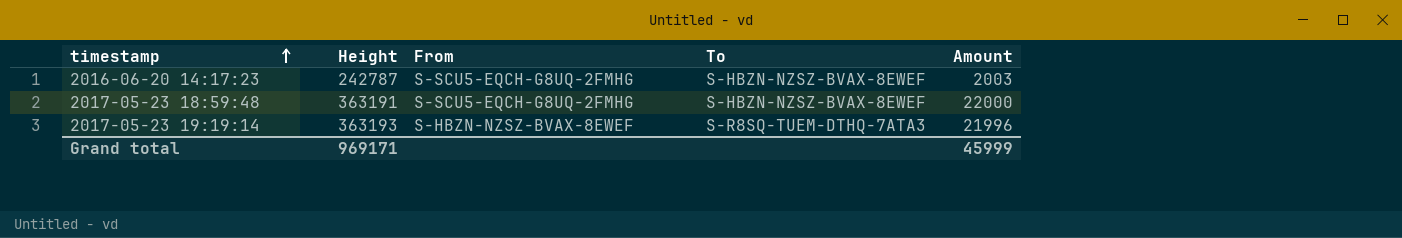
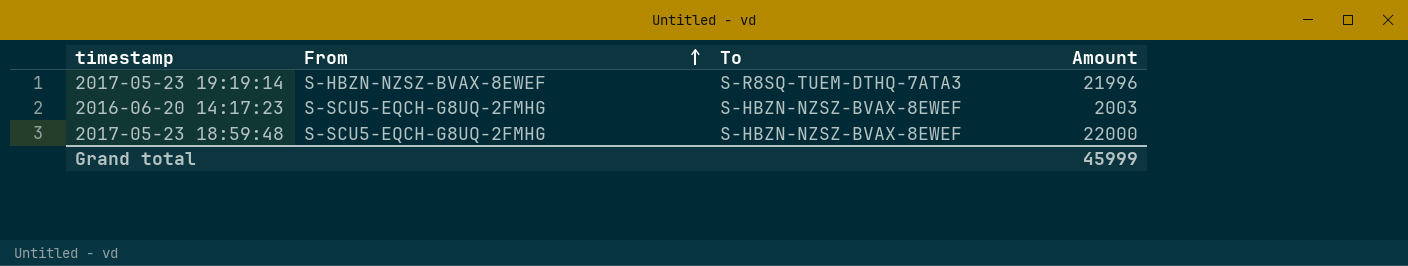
row order: timestamp ascending -> From ascending
column Height | position: 2 -> none

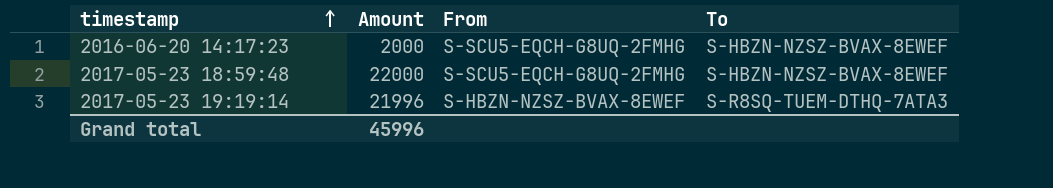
row order: From ascending -> timestamp ascending
column Amount | position: 4 -> 2
2016-06-20 14:17:23 | Amount: 2003 -> 2000
Grand total | Amount: 45999 -> 45996

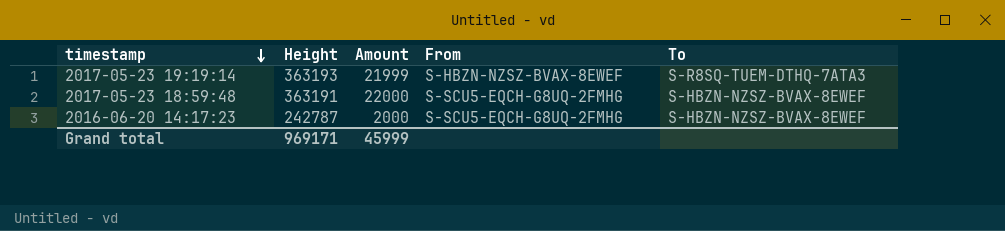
row order: timestamp ascending -> timestamp descending
column Height | position: none -> 2
2017-05-23 19:19:14 | Amount: 21996 -> 21999
Grand total | Amount: 45996 -> 45999

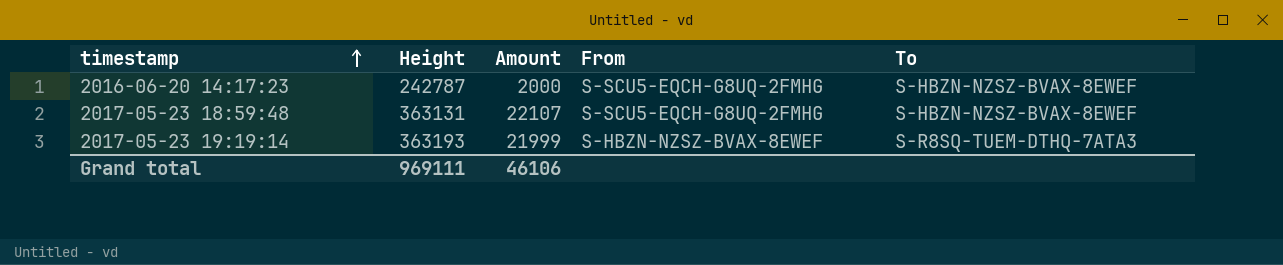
row order: timestamp descending -> timestamp ascending
2017-05-23 18:59:48 | Height: 363191 -> 363131
2017-05-23 18:59:48 | Amount: 22000 -> 22107
Grand total | Height: 969171 -> 969111
Grand total | Amount: 45999 -> 46106

